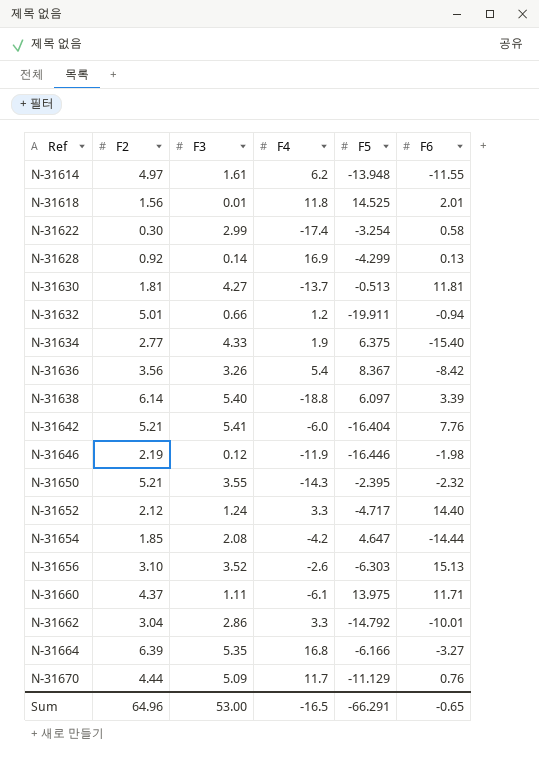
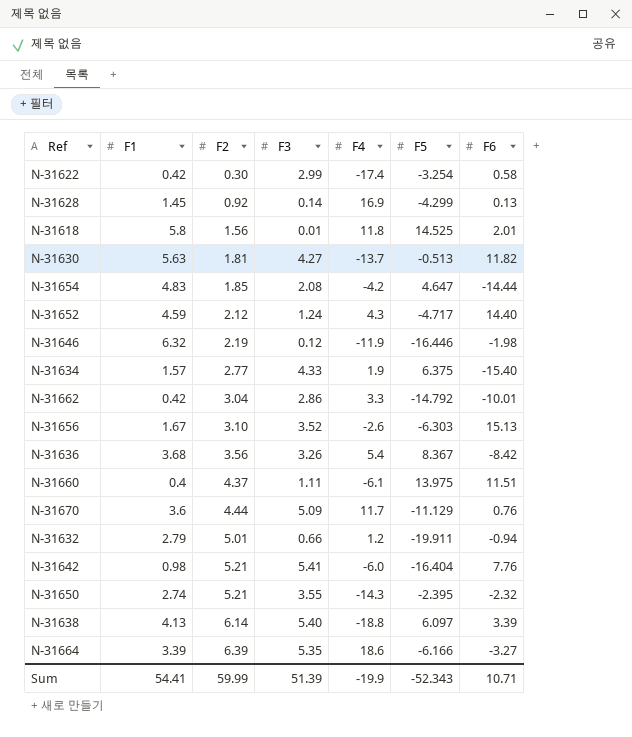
row order: Ref ascending -> F2 ascending
column F1 | position: none -> 2
row N-31614: 4.97 | 1.61 | 6.2 | -13.948 | -11.55 -> none
N-31630 | F6: 11.81 -> 11.82
N-31652 | F4: 3.3 -> 4.3
N-31660 | F6: 11.71 -> 11.51
N-31664 | F4: 16.8 -> 18.6
Sum | F2: 64.96 -> 59.99
Sum | F3: 53.00 -> 51.39
Sum | F4: -16.5 -> -19.9
Sum | F5: -66.291 -> -52.343
Sum | F6: -0.65 -> 10.71

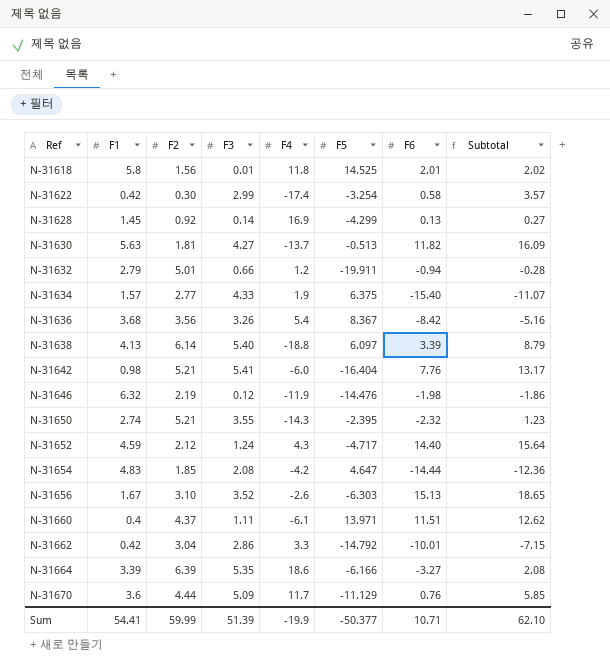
row order: F2 ascending -> Ref ascending
column Subtotal | formula: none -> [F3] + [F6]
N-31646 | F5: -16.446 -> -14.476
N-31660 | F5: 13.975 -> 13.971
Sum | F5: -52.343 -> -50.377

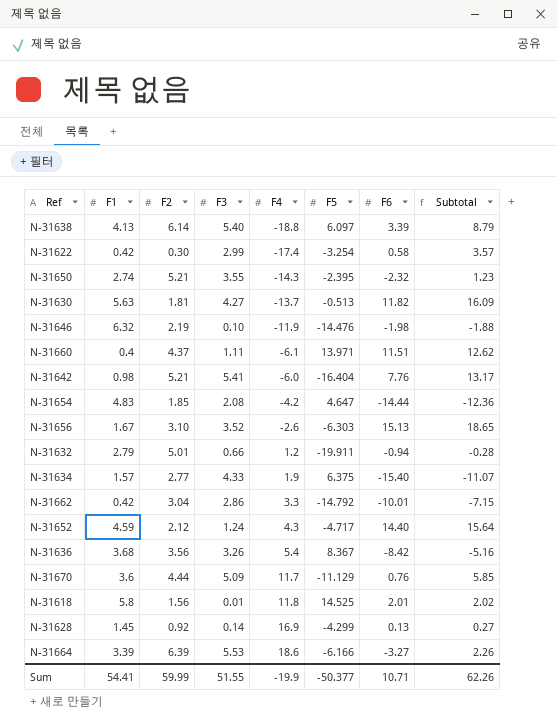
row order: Ref ascending -> F4 ascending
N-31646 | F3: 0.12 -> 0.10
N-31646 | Subtotal: -1.86 -> -1.88
N-31664 | F3: 5.35 -> 5.53
N-31664 | Subtotal: 2.08 -> 2.26
Sum | F3: 51.39 -> 51.55
Sum | Subtotal: 62.10 -> 62.26

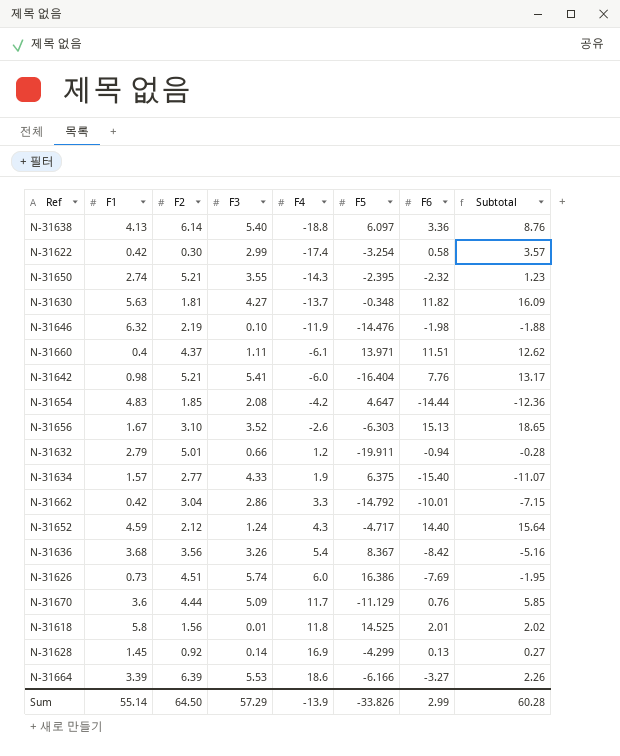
N-31638 | F6: 3.39 -> 3.36
N-31638 | Subtotal: 8.79 -> 8.76
N-31630 | F5: -0.513 -> -0.348
row N-31626: none -> 0.73 | 4.51 | 5.74 | 6.0 | 16.386 | -7.69 | -1.95
Sum | F1: 54.41 -> 55.14
Sum | F2: 59.99 -> 64.50
Sum | F3: 51.55 -> 57.29
Sum | F4: -19.9 -> -13.9
Sum | F5: -50.377 -> -33.826
Sum | F6: 10.71 -> 2.99
Sum | Subtotal: 62.26 -> 60.28

